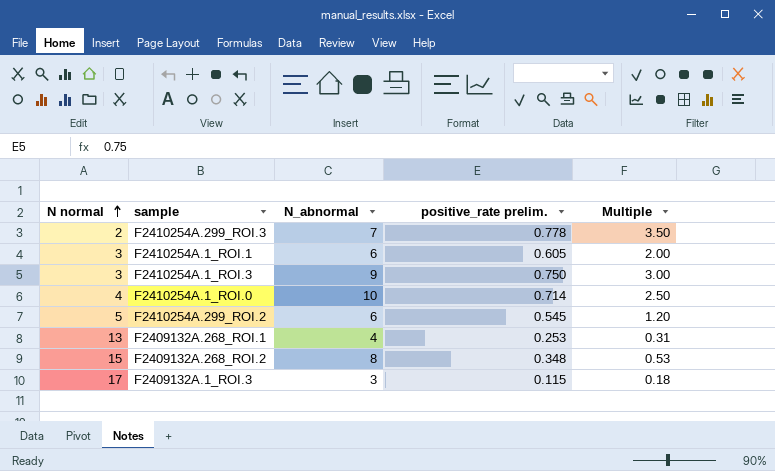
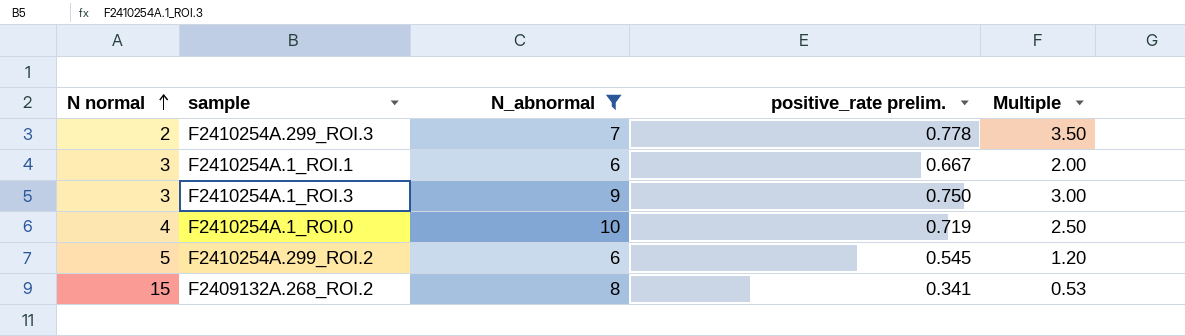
filter: none -> N_abnormal >= 6
F2410254A.1_ROI.1 | positive_rate prelim.: 0.605 -> 0.667
F2410254A.1_ROI.0 | positive_rate prelim.: 0.714 -> 0.719
F2409132A.268_ROI.2 | positive_rate prelim.: 0.348 -> 0.341

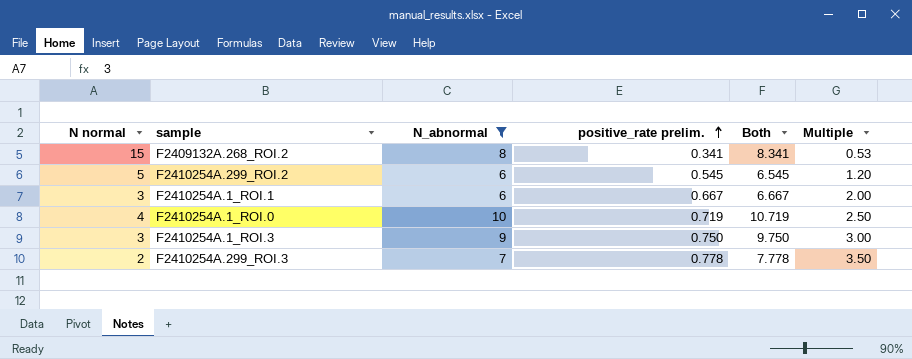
row order: N normal ascending -> positive_rate prelim. ascending
column Both | formula: none -> [N_abnormal] + [positive_rate prelim.]

